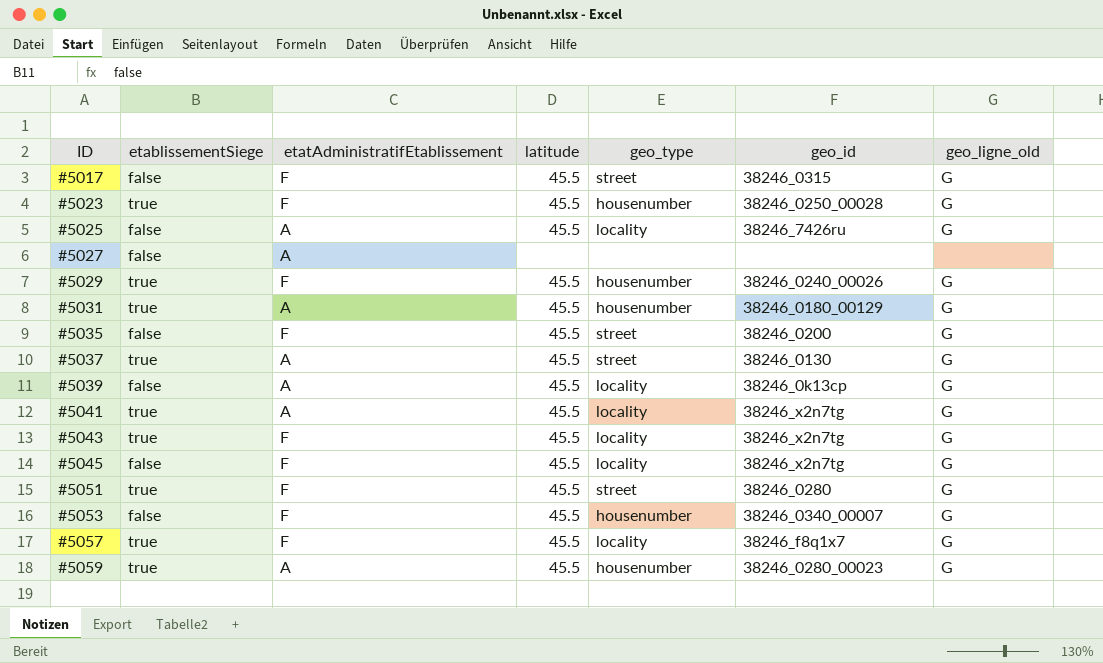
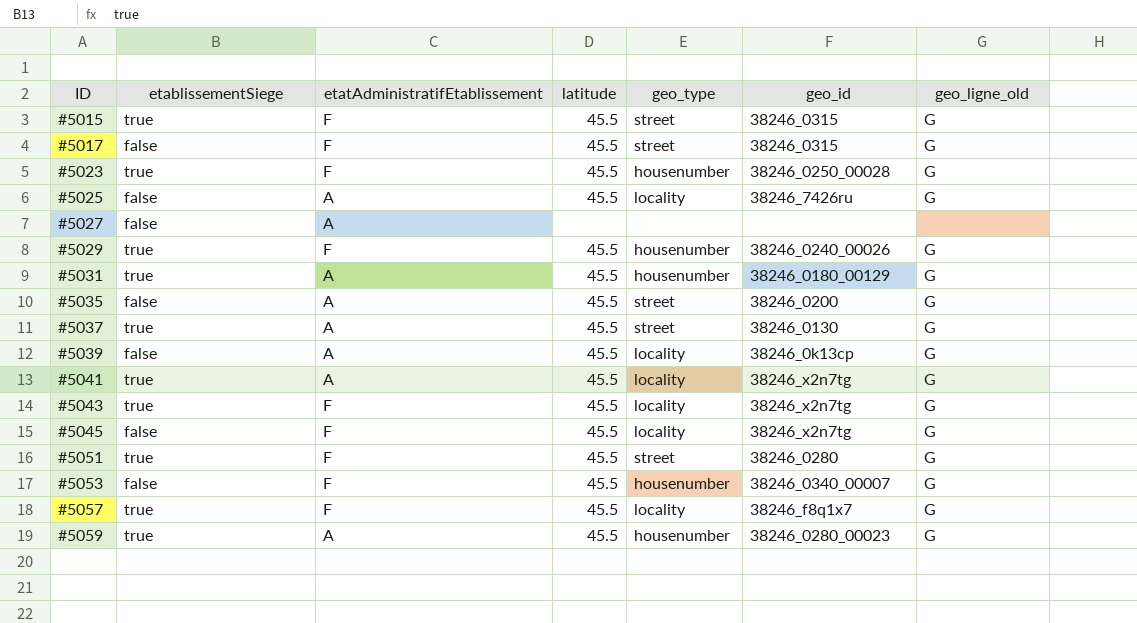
row #5015: none -> true | F | 45.5 | street | 38246_0315 | G
#5035 | etatAdministratifEtablissement: F -> A

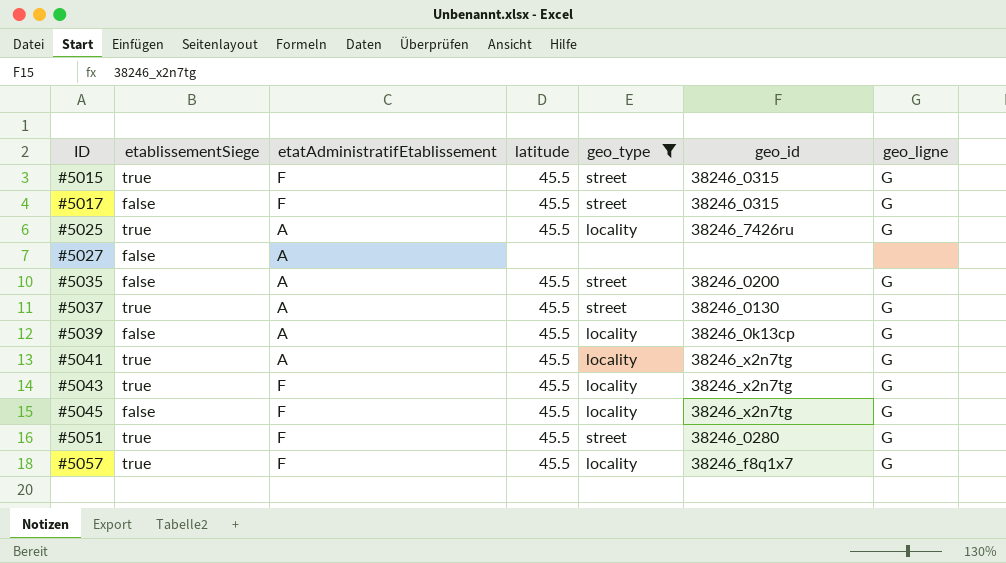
filter: none -> geo_type != housenumber
column name: geo_ligne_old -> geo_ligne
#5025 | etablissementSiege: false -> true

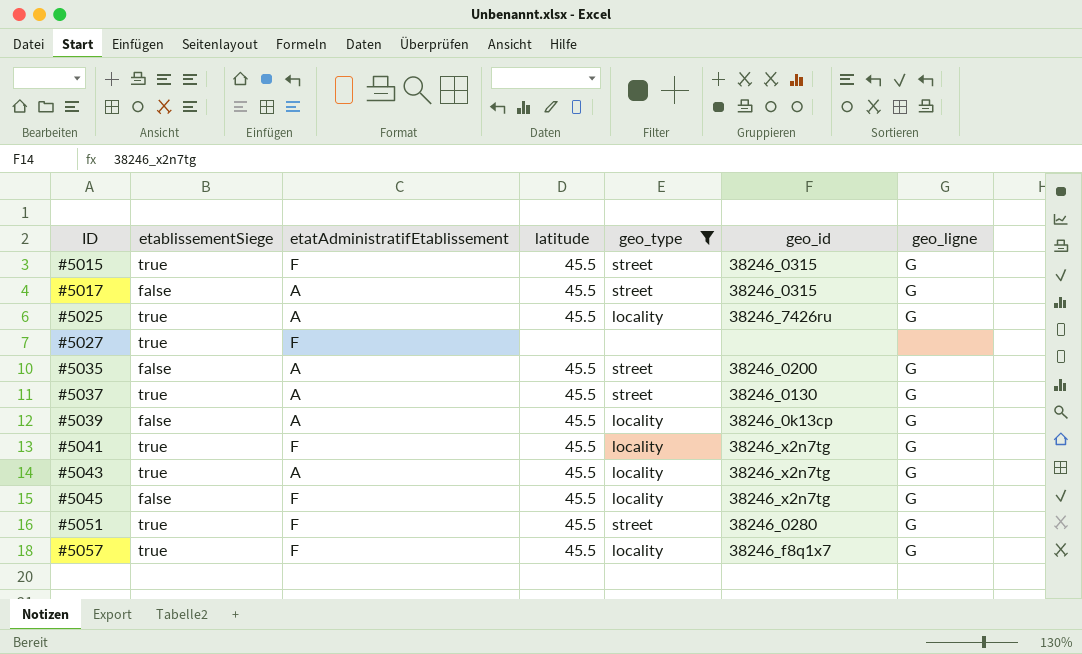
#5017 | etatAdministratifEtablissement: F -> A
#5027 | etablissementSiege: false -> true
#5027 | etatAdministratifEtablissement: A -> F
#5041 | etatAdministratifEtablissement: A -> F
#5043 | etatAdministratifEtablissement: F -> A

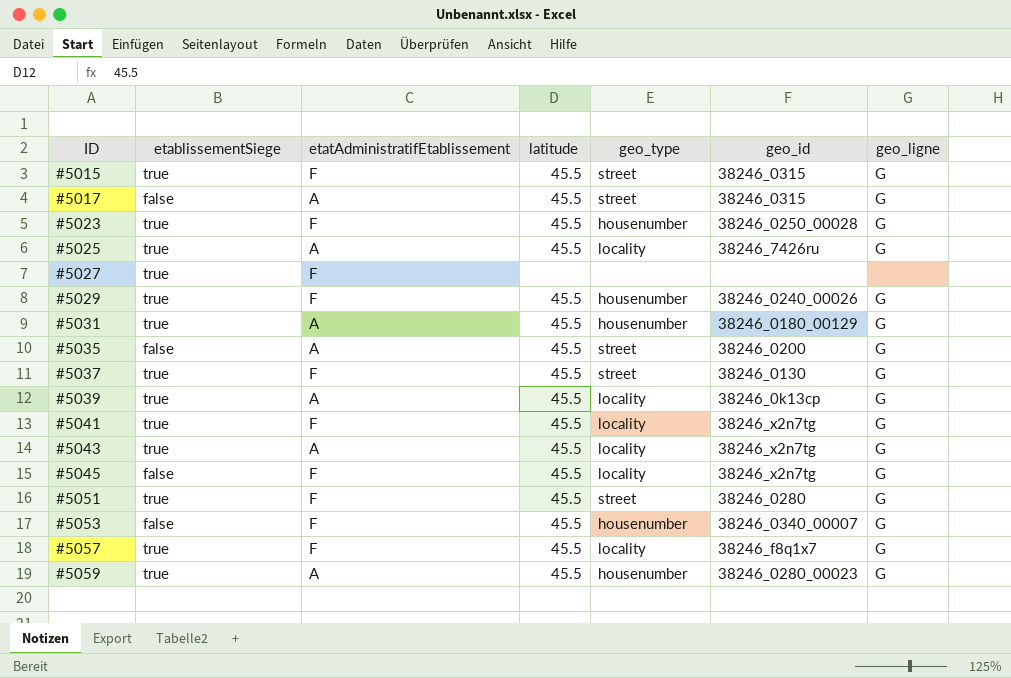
filter: geo_type != housenumber -> none
#5037 | etatAdministratifEtablissement: A -> F
#5039 | etablissementSiege: false -> true

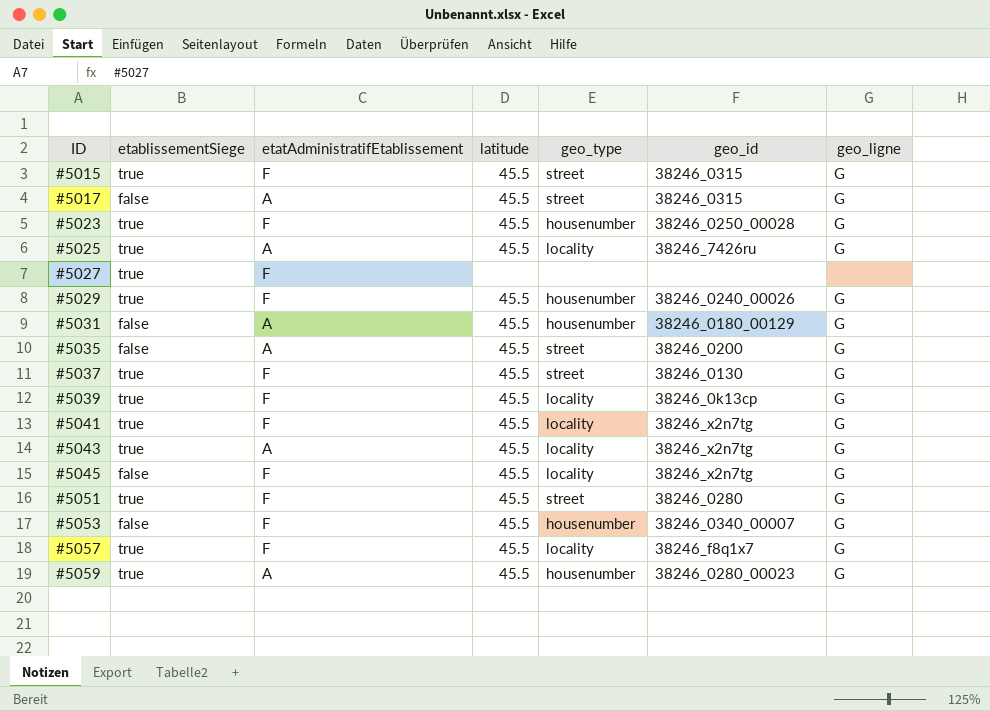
#5031 | etablissementSiege: true -> false
#5039 | etatAdministratifEtablissement: A -> F

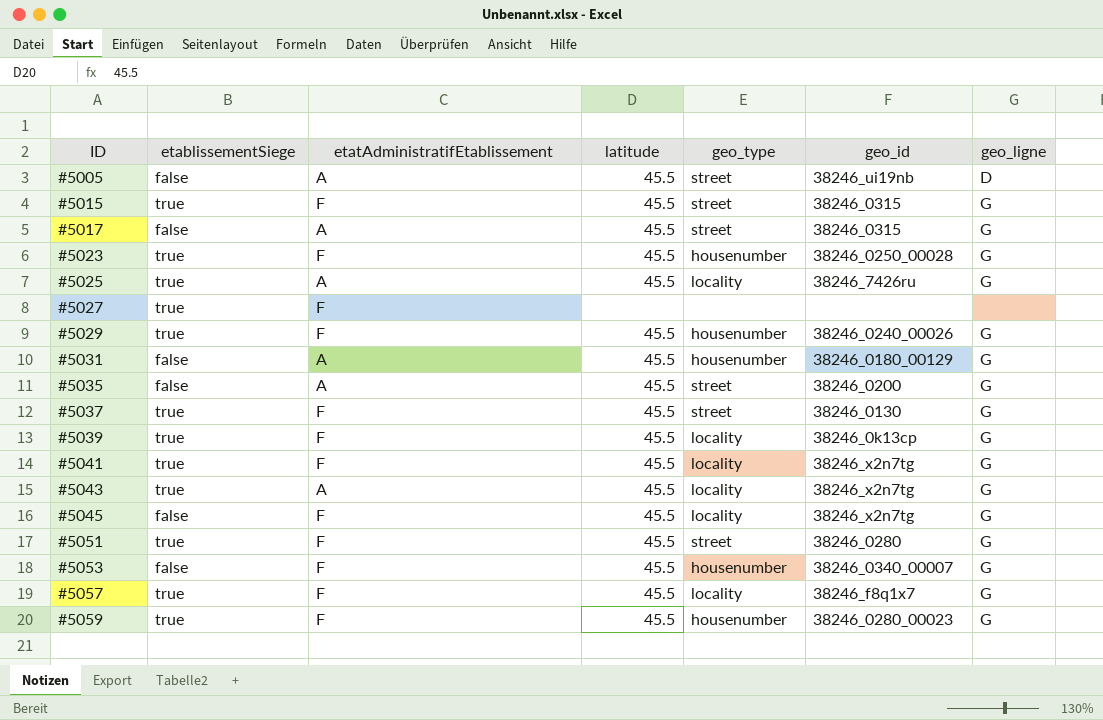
row #5005: none -> false | A | 45.5 | street | 38246_ui19nb | D
#5059 | etatAdministratifEtablissement: A -> F

